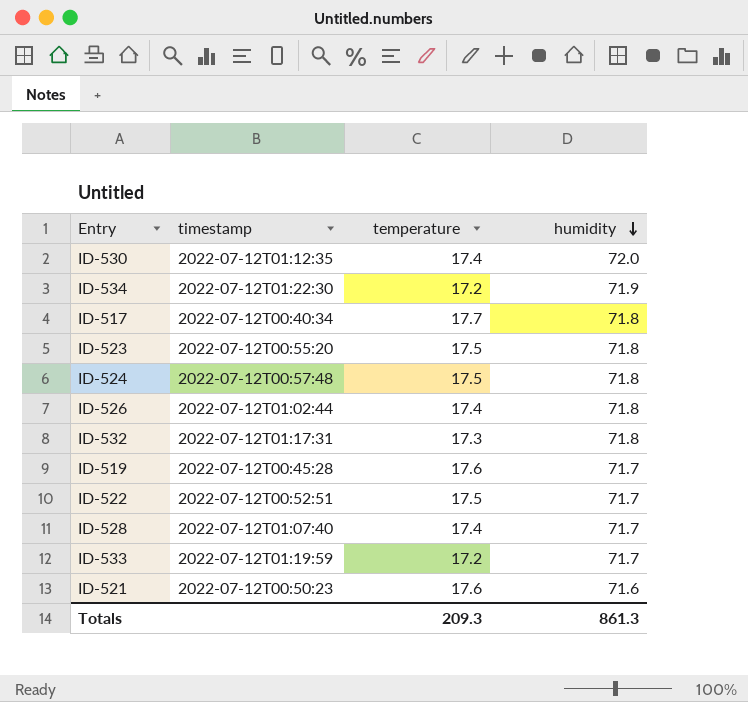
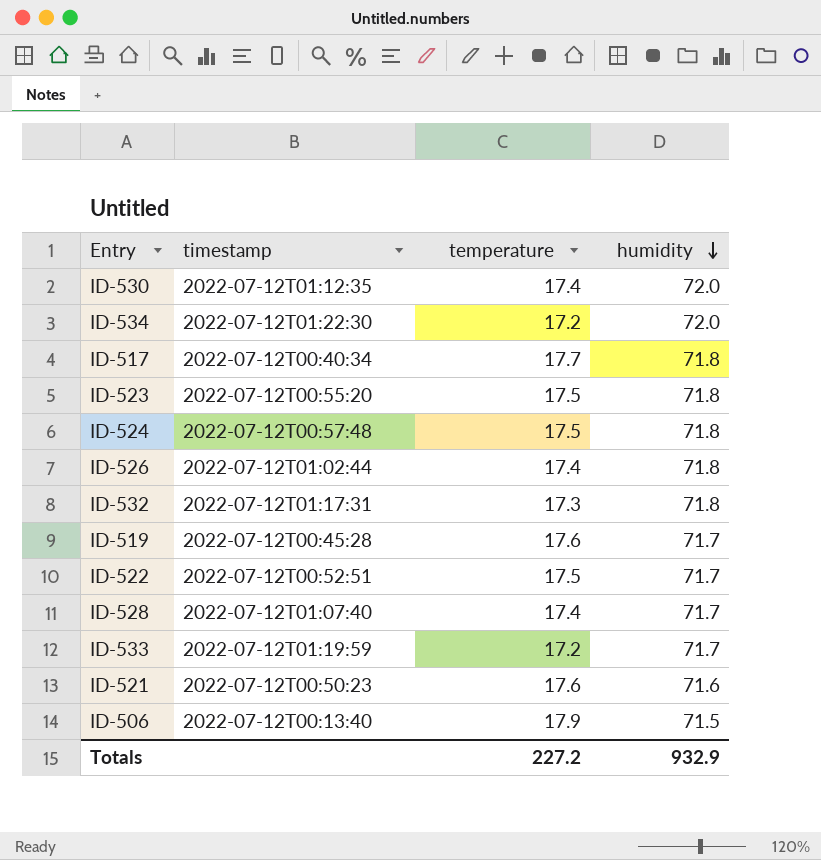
ID-534 | humidity: 71.9 -> 72.0
row ID-506: none -> 2022-07-12T00:13:40 | 17.9 | 71.5
Totals | temperature: 209.3 -> 227.2
Totals | humidity: 861.3 -> 932.9

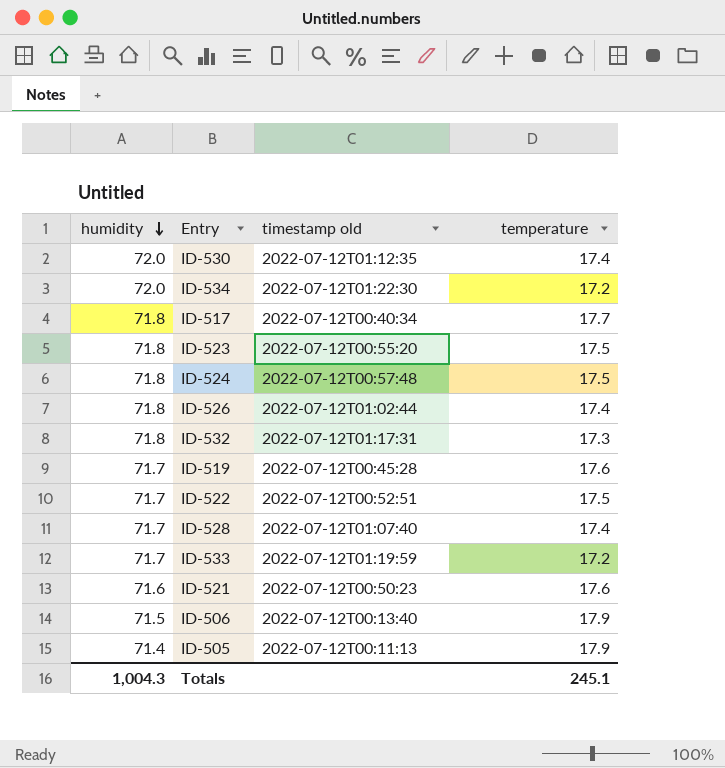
column humidity | position: 4 -> 1
column name: timestamp -> timestamp old
row ID-505: none -> 71.4 | 2022-07-12T00:11:13 | 17.9
Totals | humidity: 932.9 -> 1,004.3
Totals | temperature: 227.2 -> 245.1

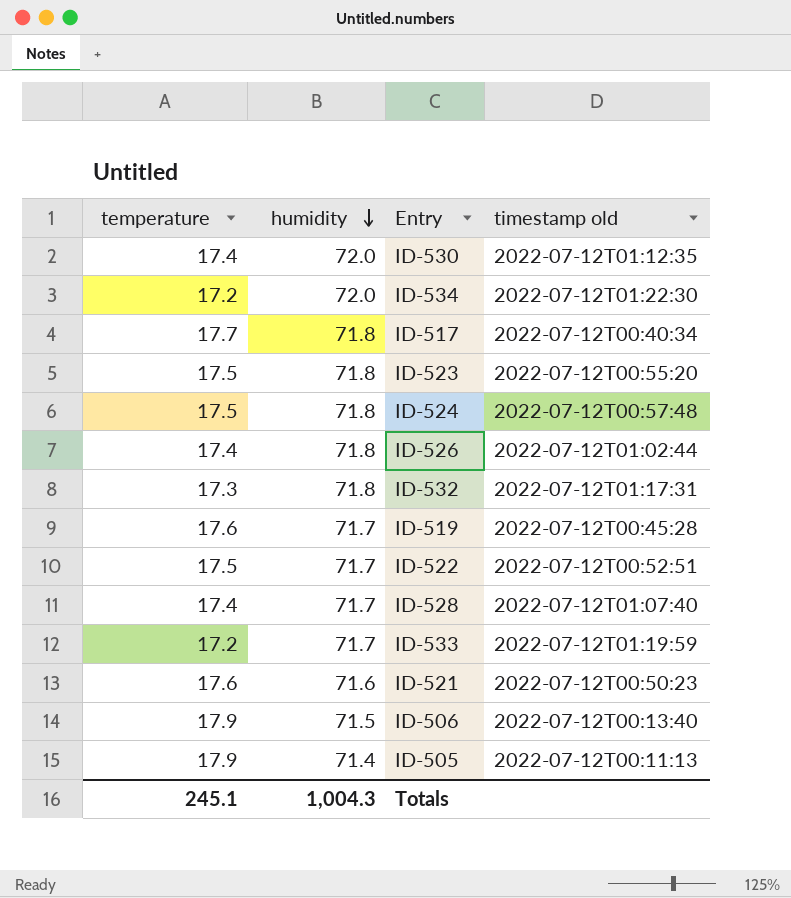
column temperature | position: 4 -> 1

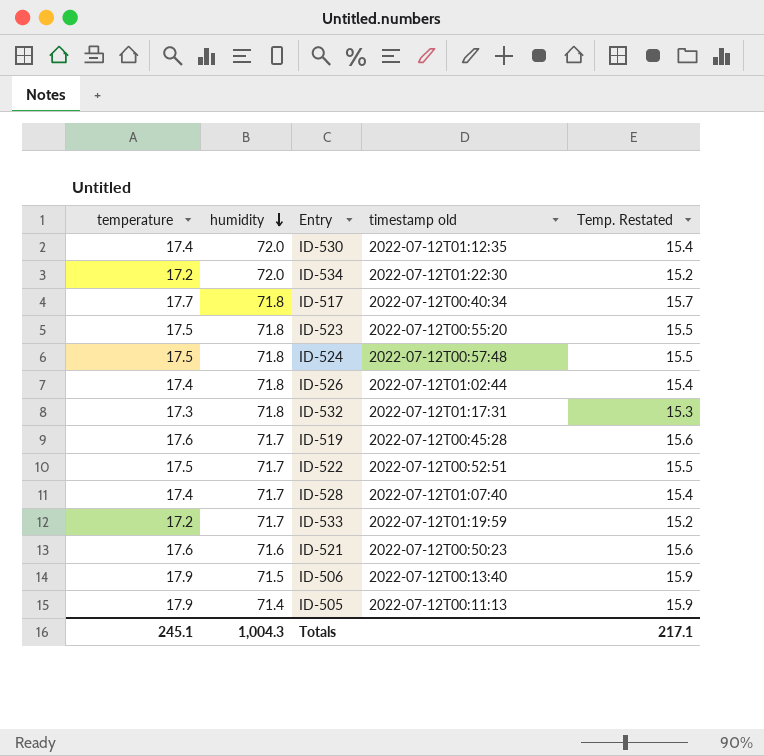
column Temp. Restated | formula: none -> [temperature] - 2

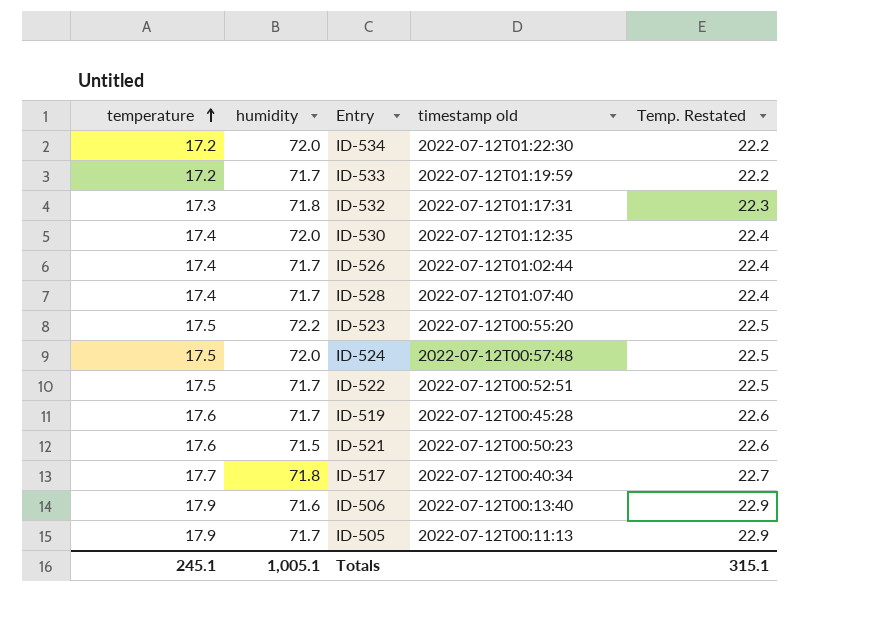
row order: humidity descending -> temperature ascending
column Temp. Restated | formula: [temperature] - 2 -> [temperature] + 5
ID-526 | humidity: 71.8 -> 71.7
ID-523 | humidity: 71.8 -> 72.2
ID-524 | humidity: 71.8 -> 72.0
ID-521 | humidity: 71.6 -> 71.5
ID-506 | humidity: 71.5 -> 71.6
ID-505 | humidity: 71.4 -> 71.7
Totals | humidity: 1,004.3 -> 1,005.1
Totals | Temp. Restated: 217.1 -> 315.1

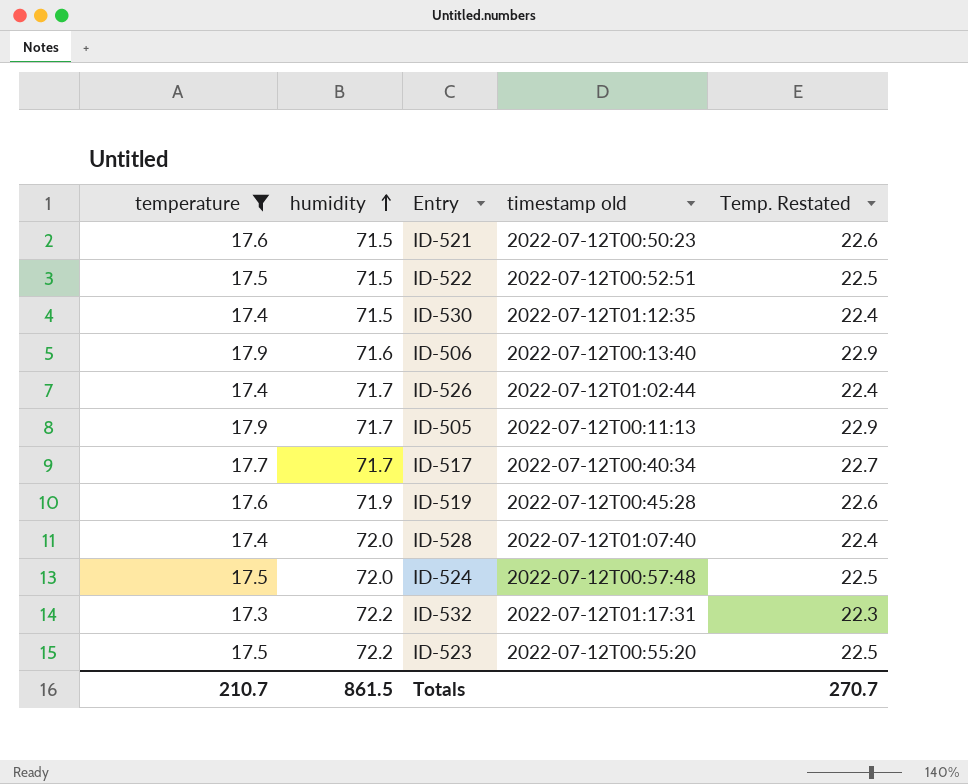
filter: none -> temperature != 17.2
row order: temperature ascending -> humidity ascending
ID-522 | humidity: 71.7 -> 71.5
ID-530 | humidity: 72.0 -> 71.5
ID-517 | humidity: 71.8 -> 71.7
ID-519 | humidity: 71.7 -> 71.9
ID-528 | humidity: 71.7 -> 72.0
ID-532 | humidity: 71.8 -> 72.2
Totals | temperature: 245.1 -> 210.7
Totals | humidity: 1,005.1 -> 861.5
Totals | Temp. Restated: 315.1 -> 270.7

